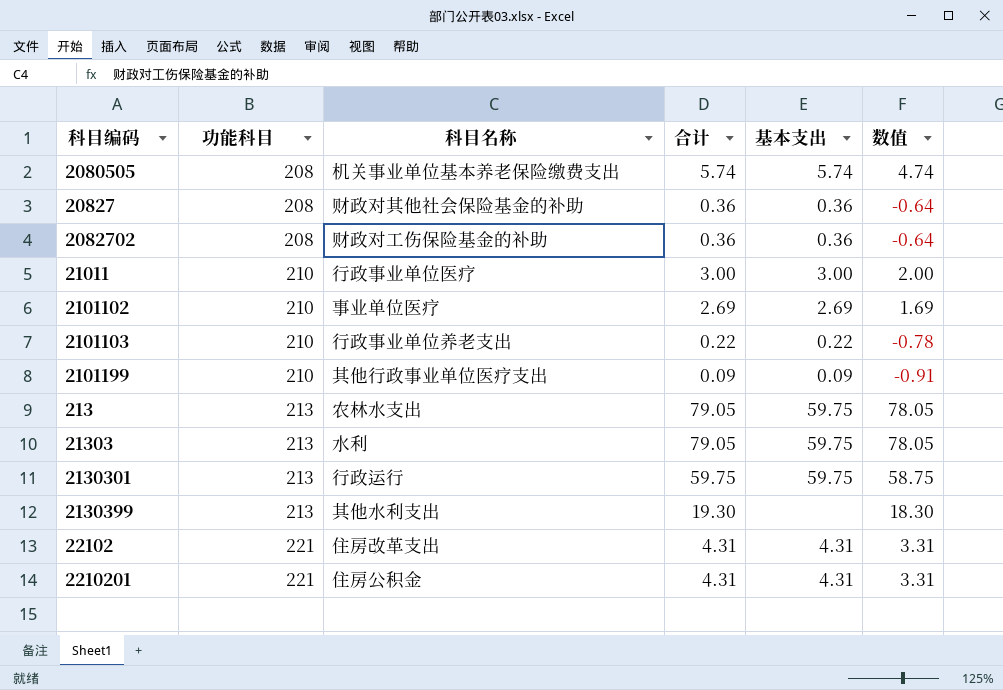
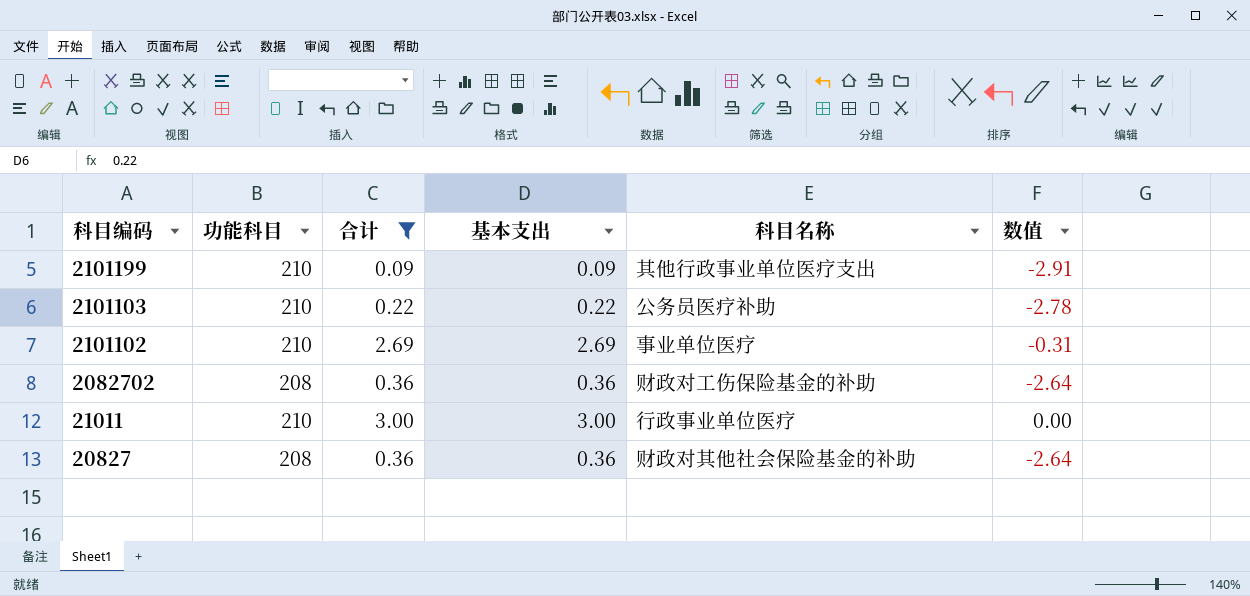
filter: none -> 合计 <= 3.00
row order: 功能科目 ascending -> 科目编码 descending
column 科目名称 | position: 3 -> 5
column 数值 | formula: [合计] - 1 -> [合计] - 3
2101103 | 科目名称: 行政事业单位养老支出 -> 公务员医疗补助

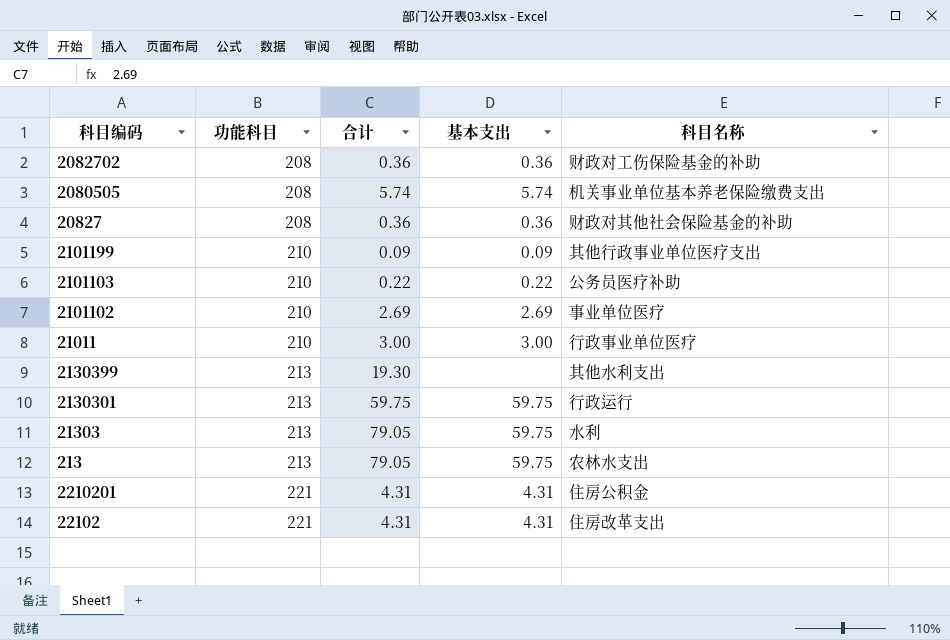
filter: 合计 <= 3.00 -> none
row order: 科目编码 descending -> 功能科目 ascending
column 数值 | formula: [合计] - 3 -> none

